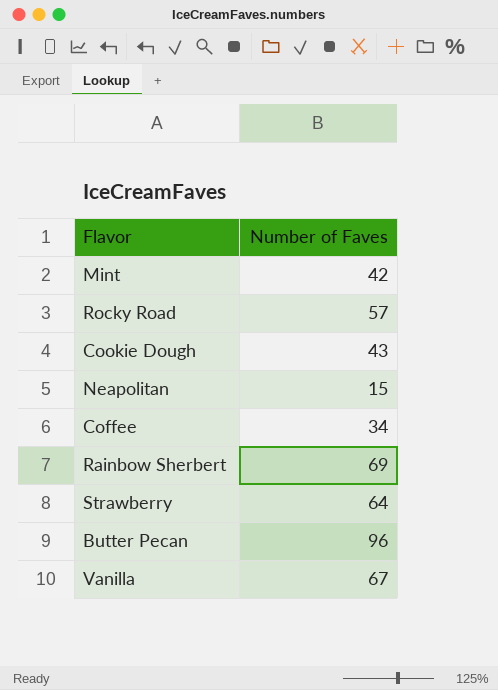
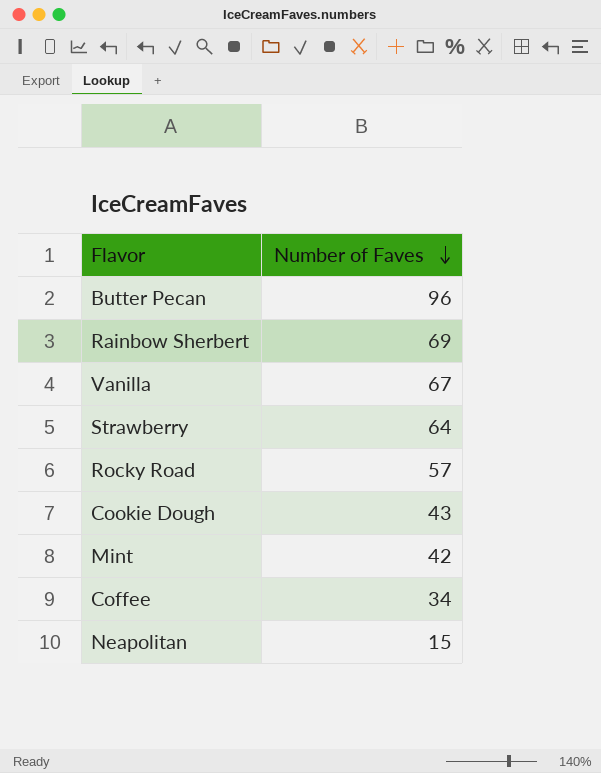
row order: none -> Number of Faves descending

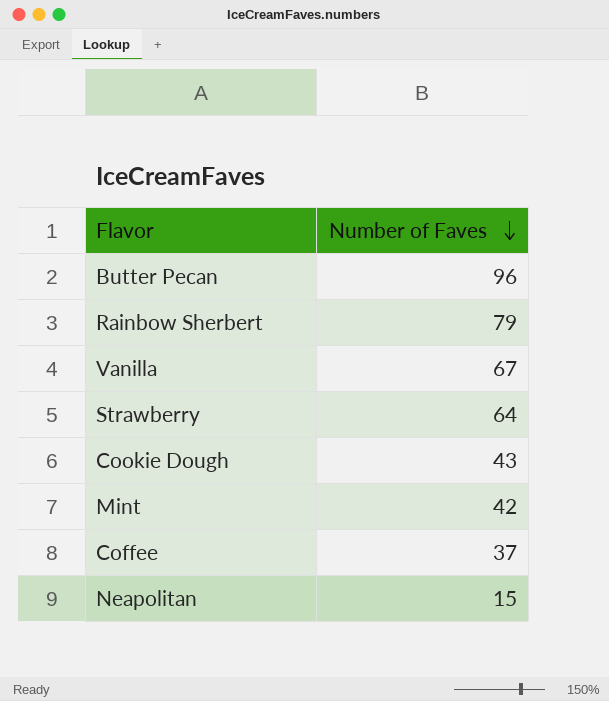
row Rocky Road: 57 -> none
Rainbow Sherbert | Number of Faves: 69 -> 79
Coffee | Number of Faves: 34 -> 37

